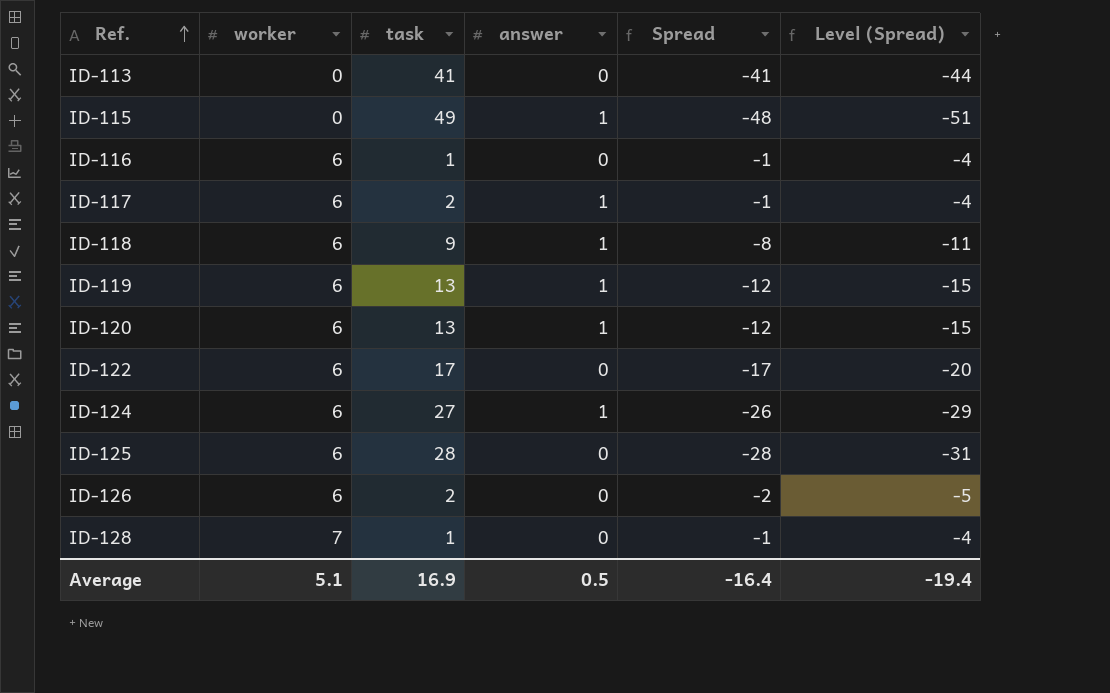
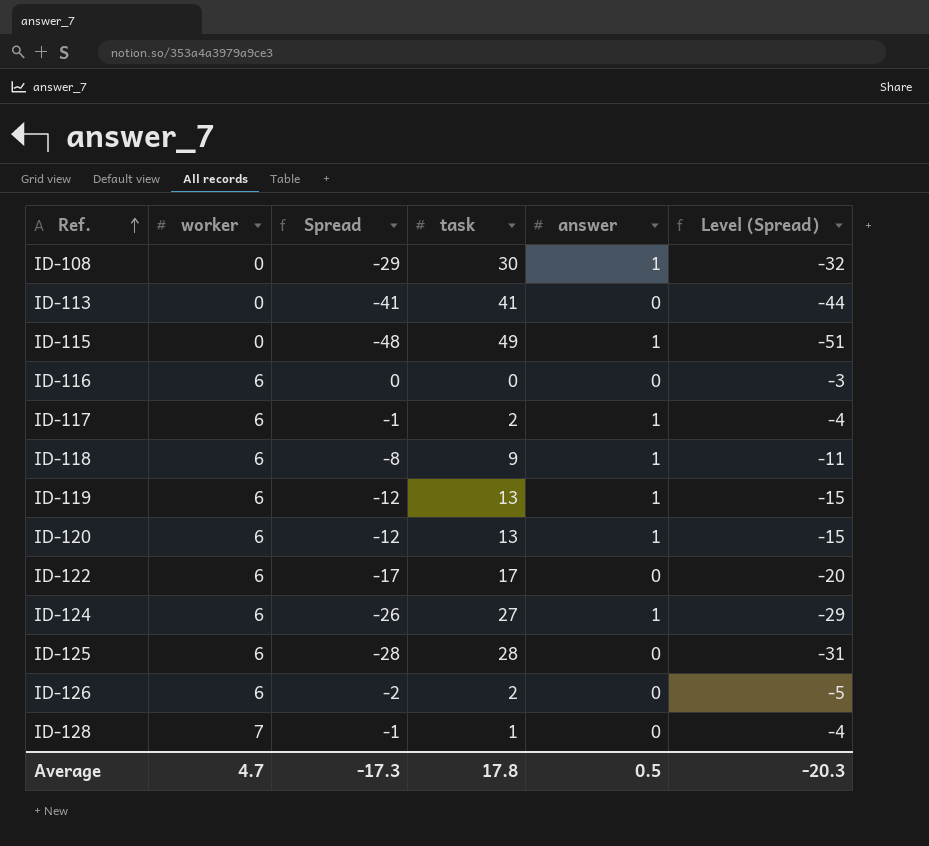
column Spread | position: 5 -> 3
row ID-108: none -> 0 | -29 | 30 | 1 | -32
ID-116 | Spread: -1 -> 0
ID-116 | task: 1 -> 0
ID-116 | Level (Spread): -4 -> -3
Average | worker: 5.1 -> 4.7
Average | Spread: -16.4 -> -17.3
Average | task: 16.9 -> 17.8
Average | Level (Spread): -19.4 -> -20.3

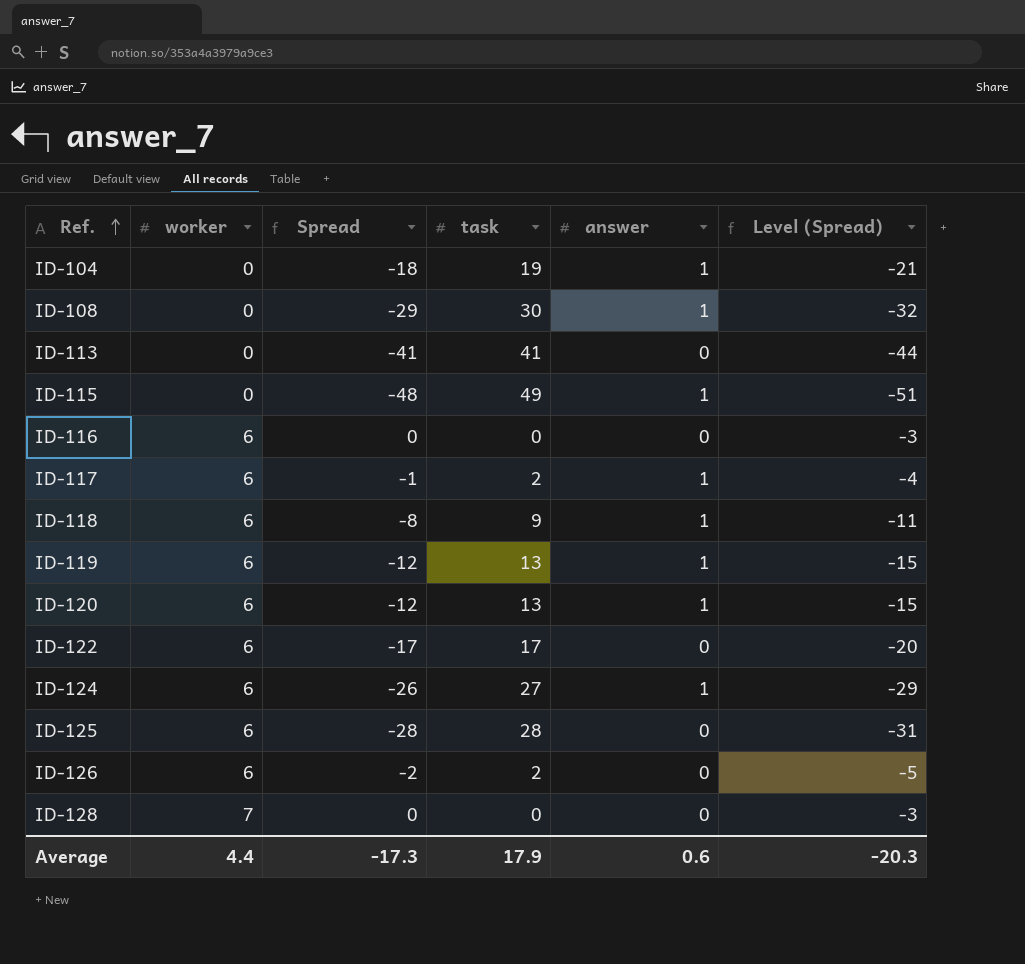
row ID-104: none -> 0 | -18 | 19 | 1 | -21
ID-128 | Spread: -1 -> 0
ID-128 | task: 1 -> 0
ID-128 | Level (Spread): -4 -> -3
Average | worker: 4.7 -> 4.4
Average | task: 17.8 -> 17.9
Average | answer: 0.5 -> 0.6

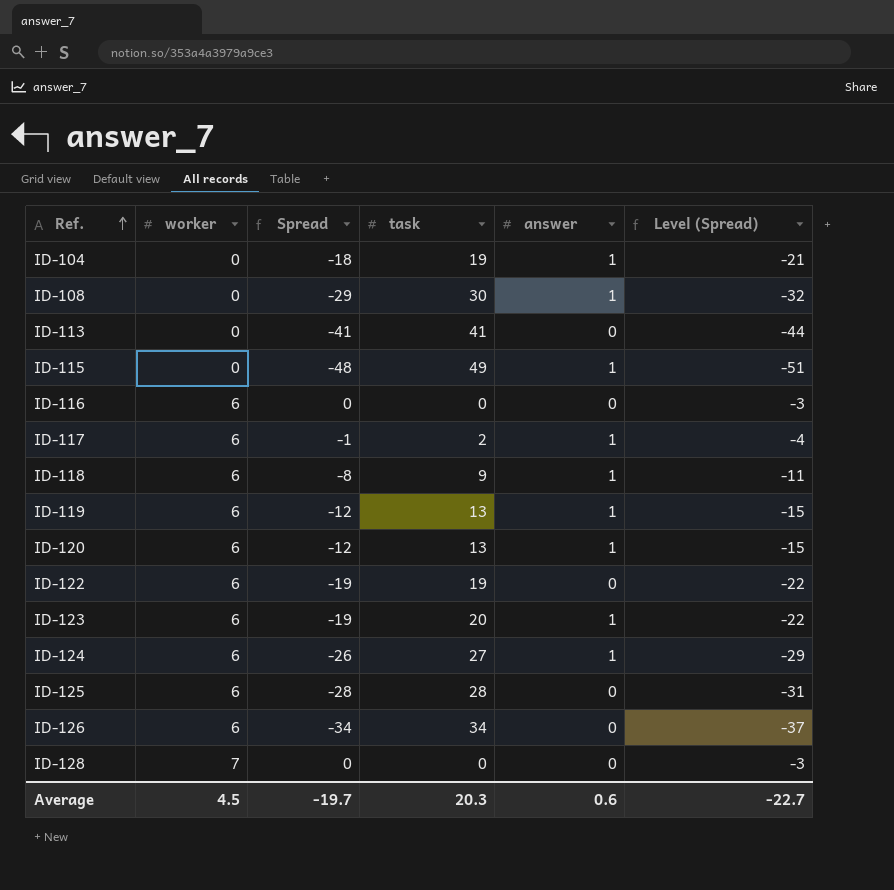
ID-122 | Spread: -17 -> -19
ID-122 | task: 17 -> 19
ID-122 | Level (Spread): -20 -> -22
row ID-123: none -> 6 | -19 | 20 | 1 | -22
ID-126 | Spread: -2 -> -34
ID-126 | task: 2 -> 34
ID-126 | Level (Spread): -5 -> -37
Average | worker: 4.4 -> 4.5
Average | Spread: -17.3 -> -19.7
Average | task: 17.9 -> 20.3
Average | Level (Spread): -20.3 -> -22.7

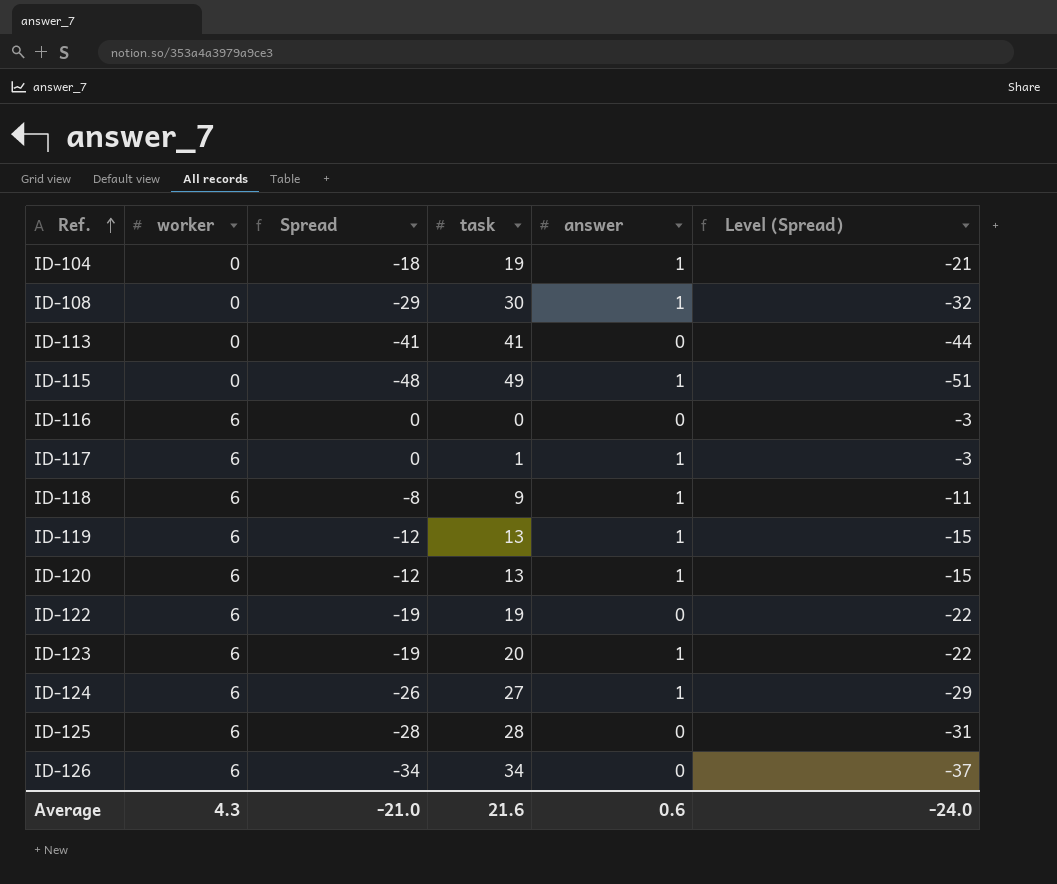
row ID-128: 7 | 0 | 0 | 0 | -3 -> none
ID-117 | Spread: -1 -> 0
ID-117 | task: 2 -> 1
ID-117 | Level (Spread): -4 -> -3
Average | worker: 4.5 -> 4.3
Average | Spread: -19.7 -> -21.0
Average | task: 20.3 -> 21.6
Average | Level (Spread): -22.7 -> -24.0

